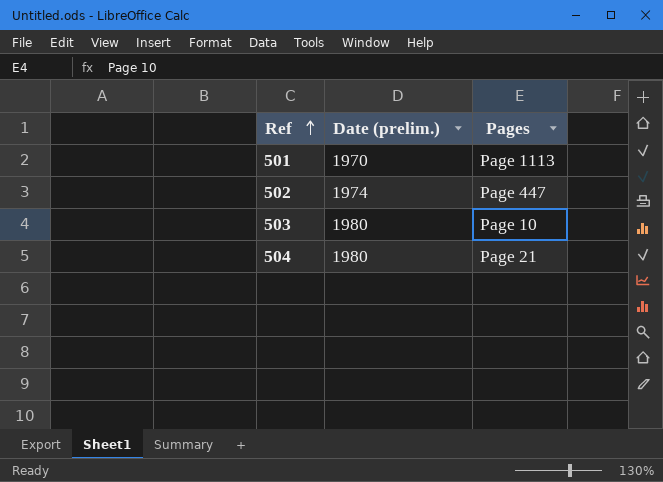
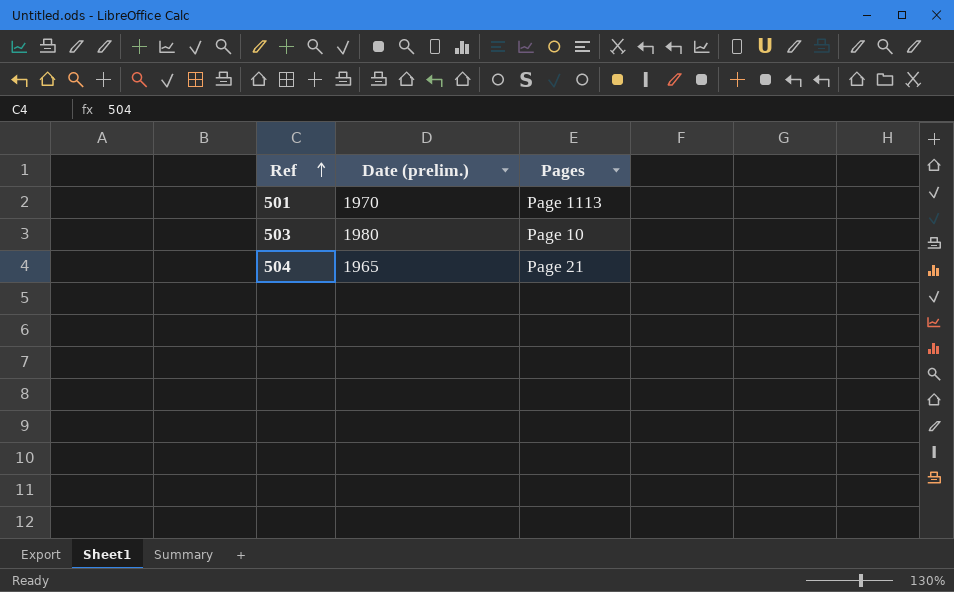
row 502: 1974 | Page 447 -> none
504 | Date (prelim.): 1980 -> 1965

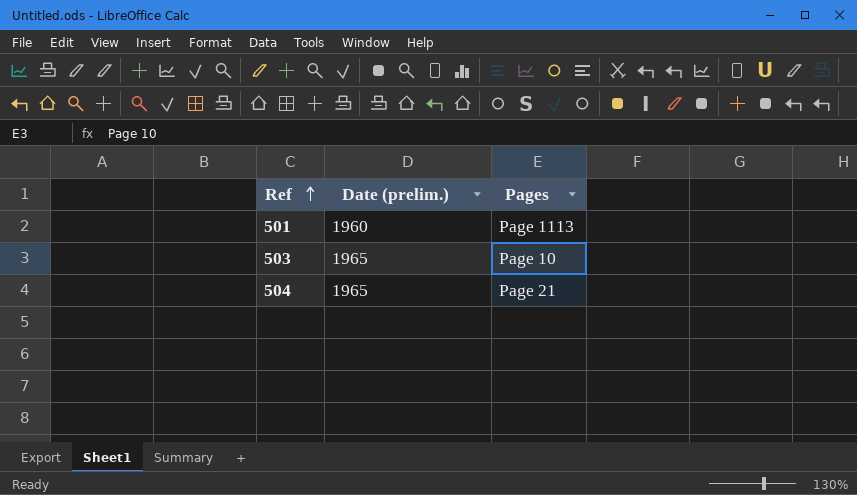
501 | Date (prelim.): 1970 -> 1960
503 | Date (prelim.): 1980 -> 1965

